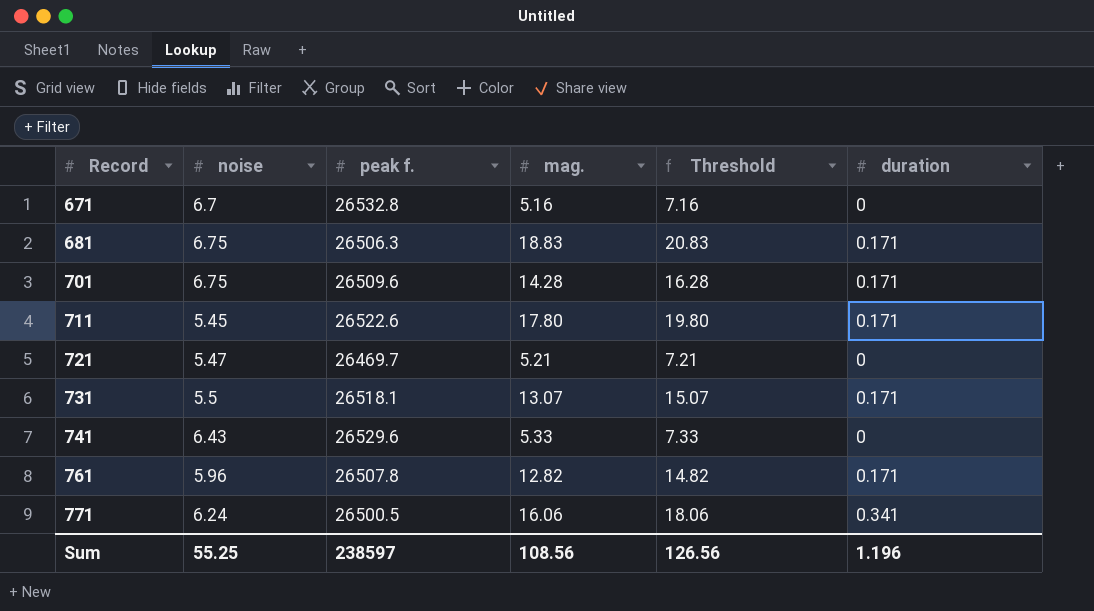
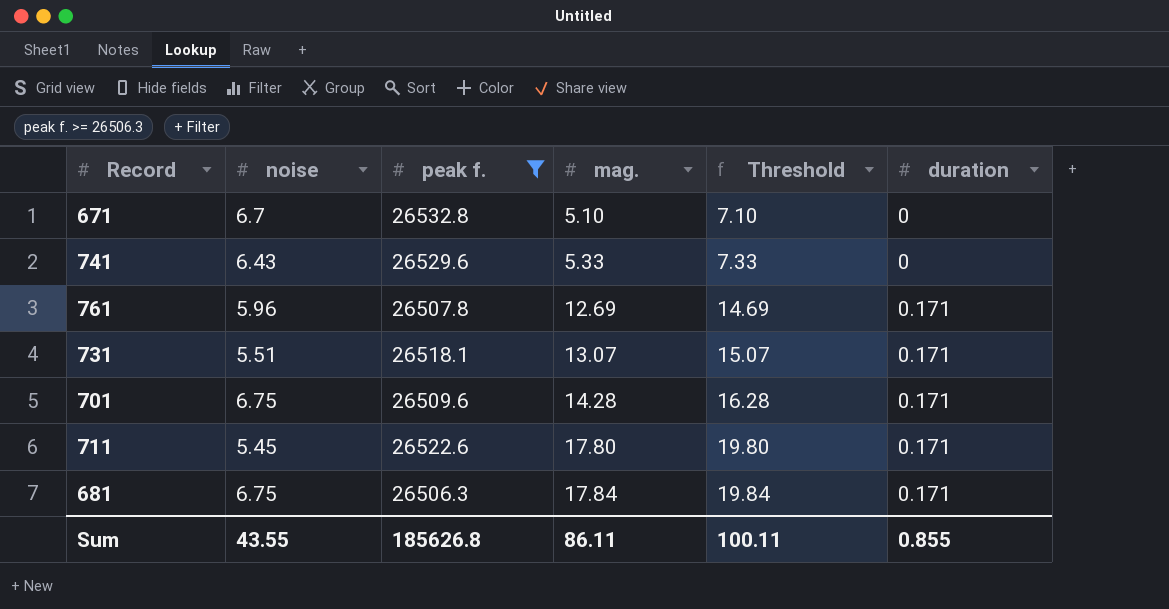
filter: none -> peak f. >= 26506.3
row order: Record ascending -> mag. ascending
671 | mag.: 5.16 -> 5.10
671 | Threshold: 7.16 -> 7.10
761 | mag.: 12.82 -> 12.69
761 | Threshold: 14.82 -> 14.69
731 | noise: 5.5 -> 5.51
681 | mag.: 18.83 -> 17.84
681 | Threshold: 20.83 -> 19.84
Sum | noise: 55.25 -> 43.55
Sum | peak f.: 238597 -> 185626.8
Sum | mag.: 108.56 -> 86.11
Sum | Threshold: 126.56 -> 100.11
Sum | duration: 1.196 -> 0.855

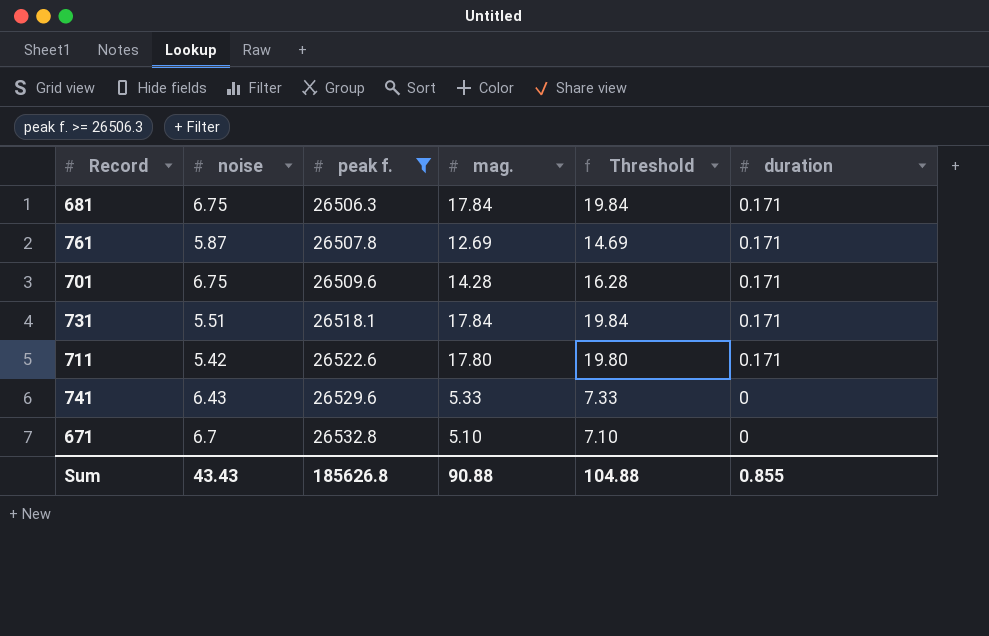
row order: mag. ascending -> peak f. ascending
761 | noise: 5.96 -> 5.87
731 | mag.: 13.07 -> 17.84
731 | Threshold: 15.07 -> 19.84
711 | noise: 5.45 -> 5.42
Sum | noise: 43.55 -> 43.43
Sum | mag.: 86.11 -> 90.88
Sum | Threshold: 100.11 -> 104.88

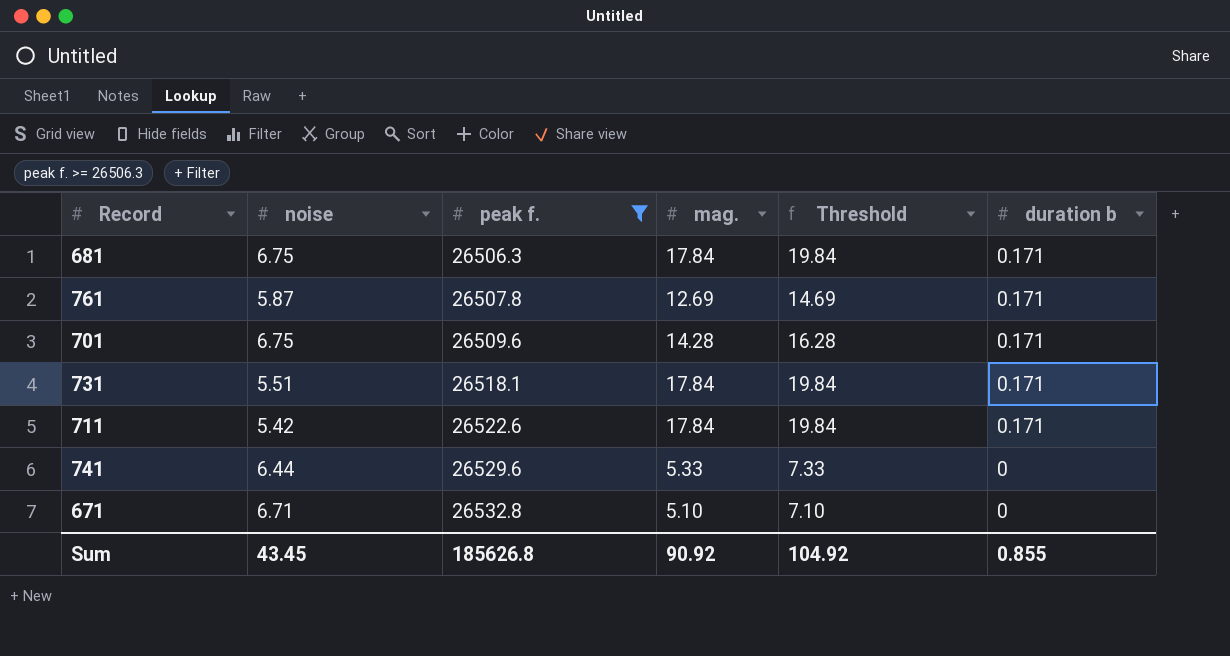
column name: duration -> duration b
711 | mag.: 17.80 -> 17.84
711 | Threshold: 19.80 -> 19.84
741 | noise: 6.43 -> 6.44
671 | noise: 6.7 -> 6.71
Sum | noise: 43.43 -> 43.45
Sum | mag.: 90.88 -> 90.92
Sum | Threshold: 104.88 -> 104.92

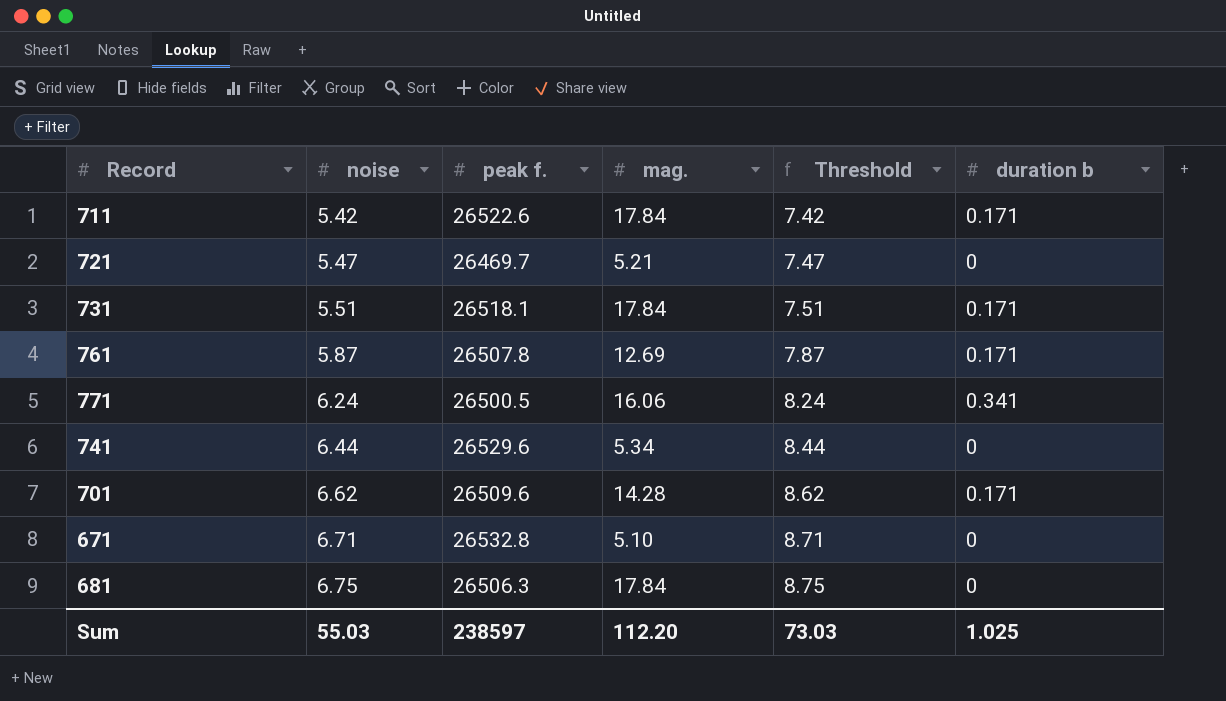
filter: peak f. >= 26506.3 -> none
row order: peak f. ascending -> noise ascending
column Threshold | formula: [mag.] + 2 -> [noise] + 2
741 | mag.: 5.33 -> 5.34
701 | noise: 6.75 -> 6.62
681 | duration b: 0.171 -> 0
Sum | noise: 43.45 -> 55.03
Sum | peak f.: 185626.8 -> 238597
Sum | mag.: 90.92 -> 112.20
Sum | Threshold: 104.92 -> 73.03
Sum | duration b: 0.855 -> 1.025

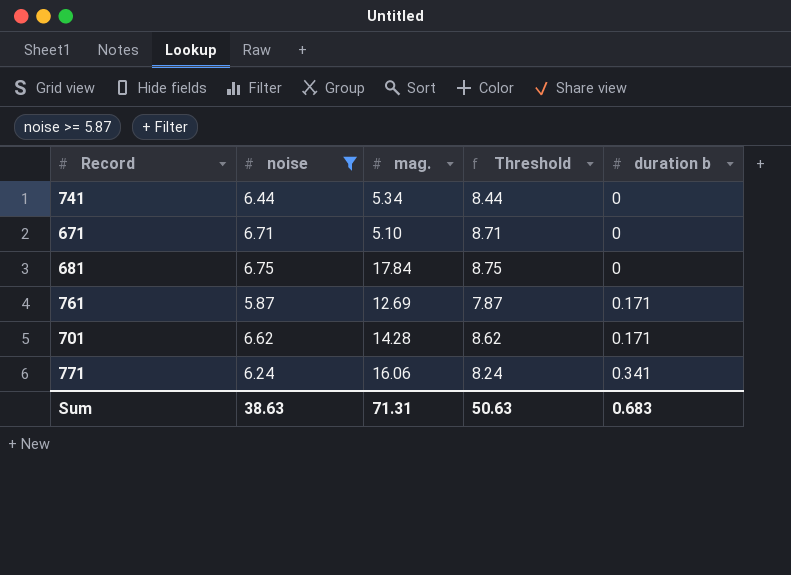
filter: none -> noise >= 5.87
row order: noise ascending -> duration b ascending
column peak f. | position: 3 -> none
Sum | noise: 55.03 -> 38.63
Sum | mag.: 112.20 -> 71.31
Sum | Threshold: 73.03 -> 50.63
Sum | duration b: 1.025 -> 0.683

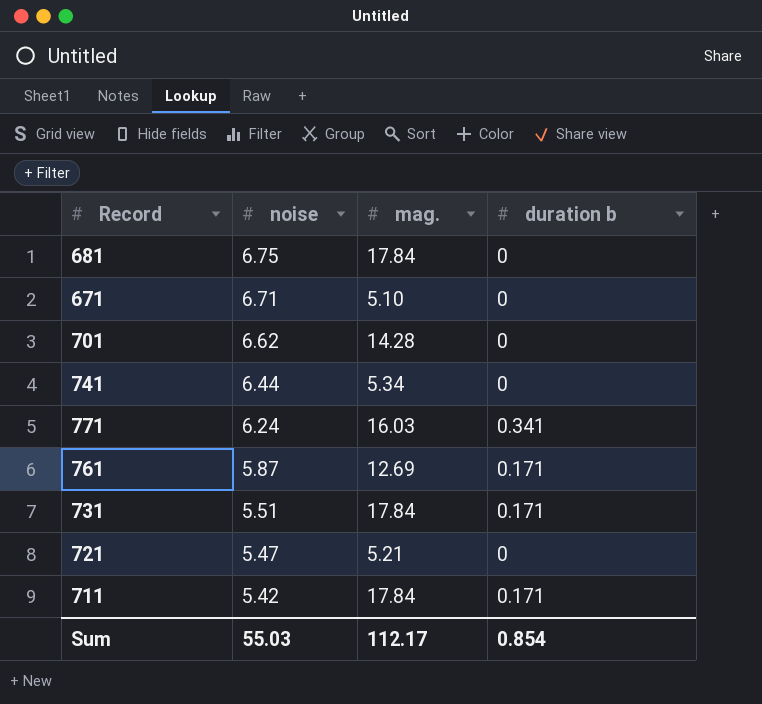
filter: noise >= 5.87 -> none
row order: duration b ascending -> noise descending
column Threshold | formula: [noise] + 2 -> none
701 | duration b: 0.171 -> 0
771 | mag.: 16.06 -> 16.03
Sum | noise: 38.63 -> 55.03
Sum | mag.: 71.31 -> 112.17
Sum | duration b: 0.683 -> 0.854

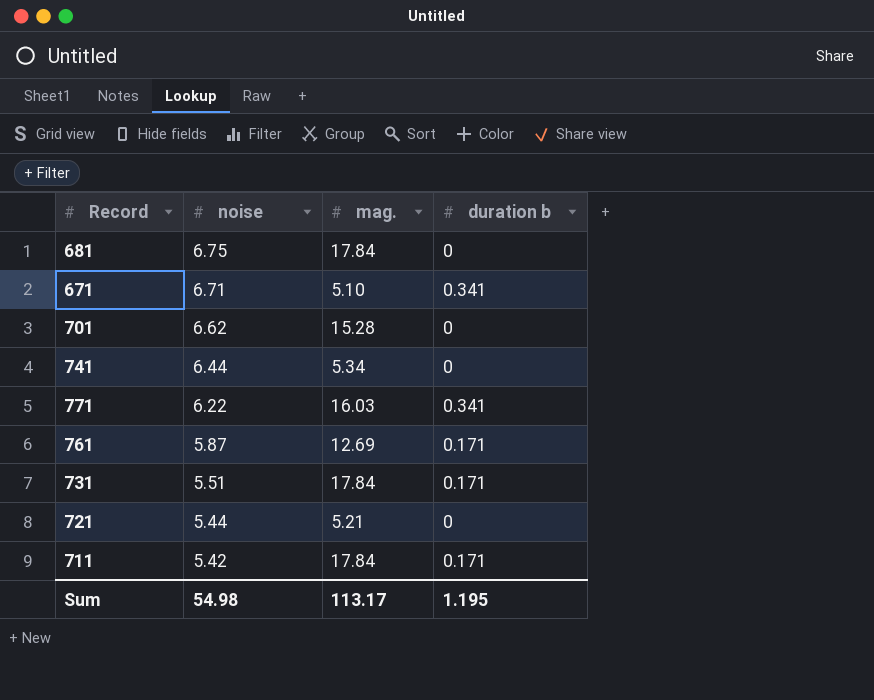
671 | duration b: 0 -> 0.341
701 | mag.: 14.28 -> 15.28
771 | noise: 6.24 -> 6.22
721 | noise: 5.47 -> 5.44
Sum | noise: 55.03 -> 54.98
Sum | mag.: 112.17 -> 113.17
Sum | duration b: 0.854 -> 1.195

